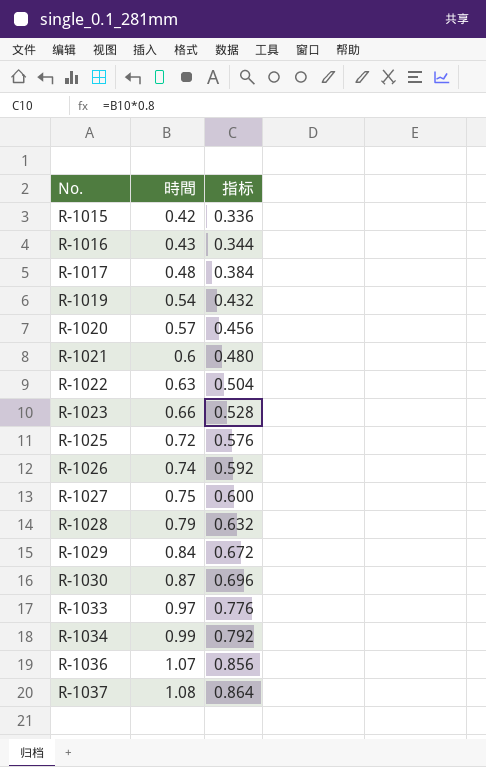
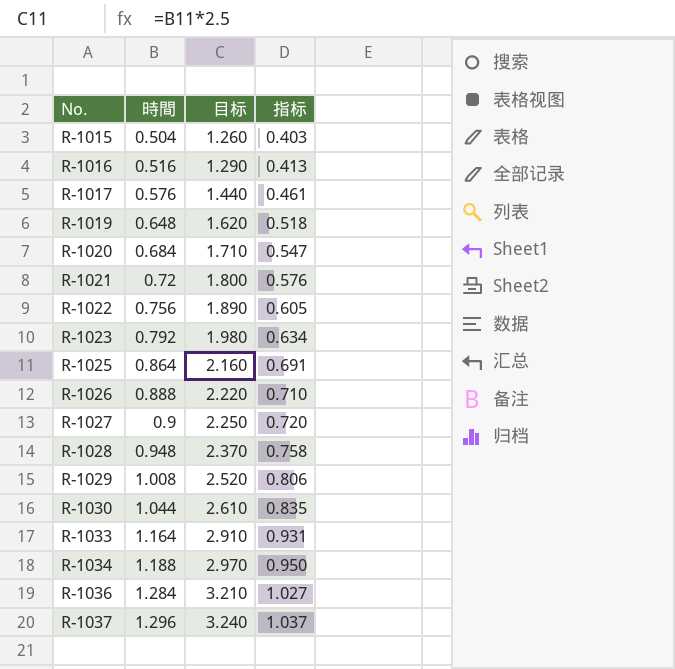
column 目标 | formula: none -> [時間] * 2.5
R-1015 | 時間: 0.42 -> 0.504
R-1015 | 指标: 0.336 -> 0.403
R-1016 | 時間: 0.43 -> 0.516
R-1016 | 指标: 0.344 -> 0.413
R-1017 | 時間: 0.48 -> 0.576
R-1017 | 指标: 0.384 -> 0.461
R-1019 | 時間: 0.54 -> 0.648
R-1019 | 指标: 0.432 -> 0.518
R-1020 | 時間: 0.57 -> 0.684
R-1020 | 指标: 0.456 -> 0.547
R-1021 | 時間: 0.6 -> 0.72
R-1021 | 指标: 0.480 -> 0.576
R-1022 | 時間: 0.63 -> 0.756
R-1022 | 指标: 0.504 -> 0.605
R-1023 | 時間: 0.66 -> 0.792
R-1023 | 指标: 0.528 -> 0.634
R-1025 | 時間: 0.72 -> 0.864
R-1025 | 指标: 0.576 -> 0.691
R-1026 | 時間: 0.74 -> 0.888
R-1026 | 指标: 0.592 -> 0.710
R-1027 | 時間: 0.75 -> 0.9
R-1027 | 指标: 0.600 -> 0.720
R-1028 | 時間: 0.79 -> 0.948
R-1028 | 指标: 0.632 -> 0.758
R-1029 | 時間: 0.84 -> 1.008
R-1029 | 指标: 0.672 -> 0.806
R-1030 | 時間: 0.87 -> 1.044
R-1030 | 指标: 0.696 -> 0.835
R-1033 | 時間: 0.97 -> 1.164
R-1033 | 指标: 0.776 -> 0.931
R-1034 | 時間: 0.99 -> 1.188
R-1034 | 指标: 0.792 -> 0.950
R-1036 | 時間: 1.07 -> 1.284
R-1036 | 指标: 0.856 -> 1.027
R-1037 | 時間: 1.08 -> 1.296
R-1037 | 指标: 0.864 -> 1.037

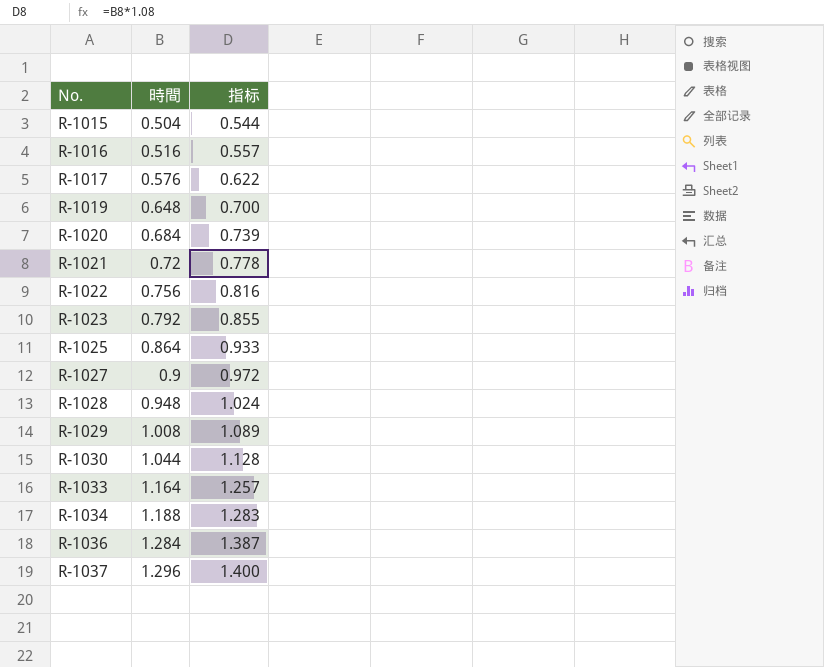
column 目标 | formula: [時間] * 2.5 -> none
column 指标 | formula: [時間] * 0.8 -> [時間] * 1.08
row R-1026: 0.888 | 2.220 | 0.710 -> none

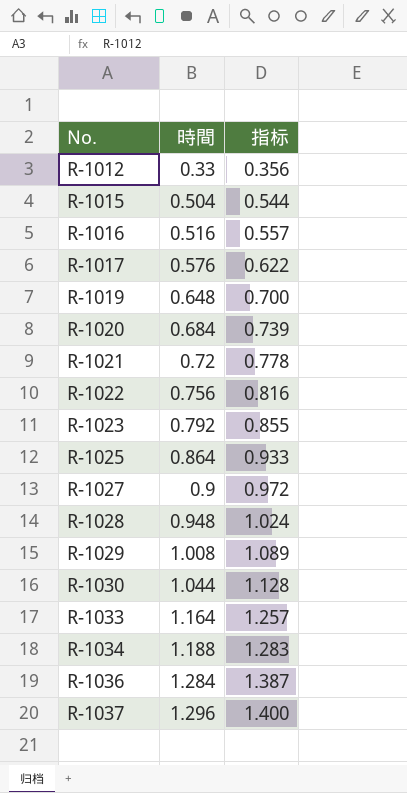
row R-1012: none -> 0.33 | 0.356

